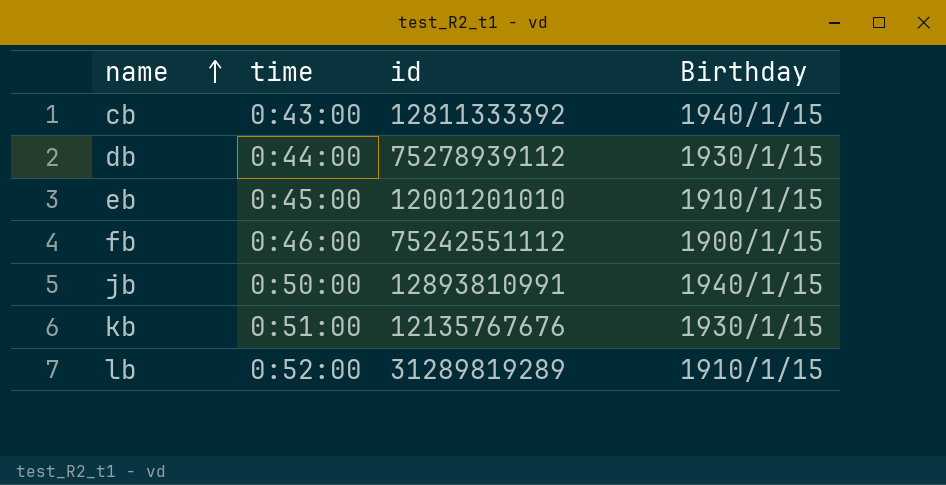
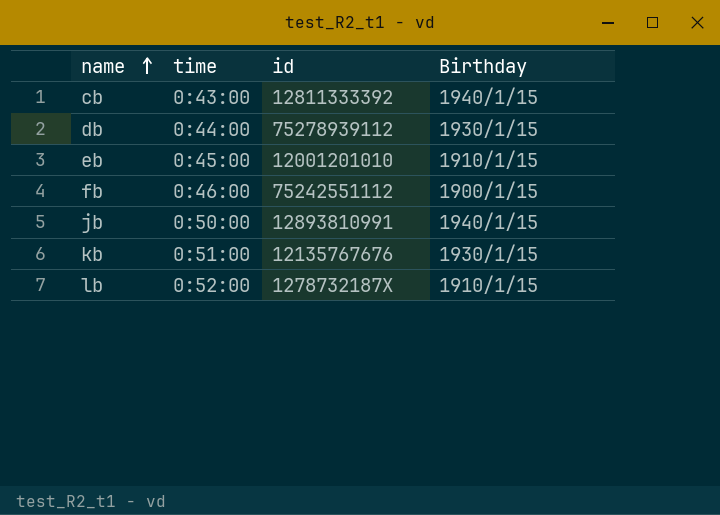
lb | id: 31289819289 -> 1278732187X

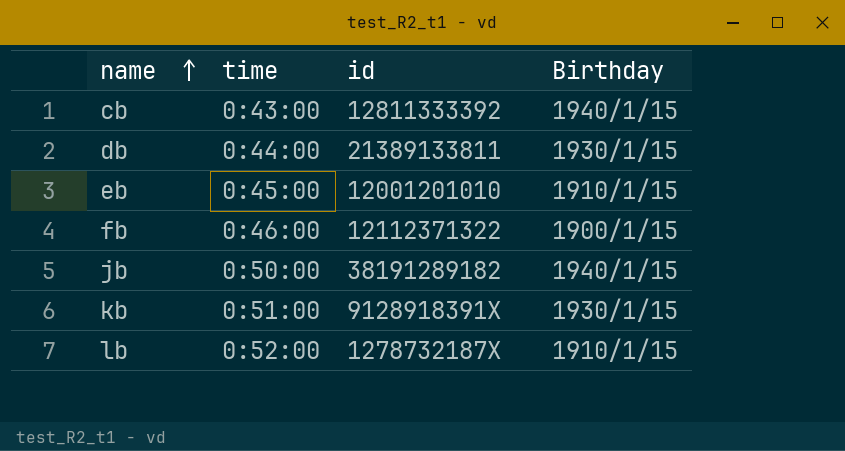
db | id: 75278939112 -> 21389133811
fb | id: 75242551112 -> 12112371322
jb | id: 12893810991 -> 38191289182
kb | id: 12135767676 -> 9128918391X

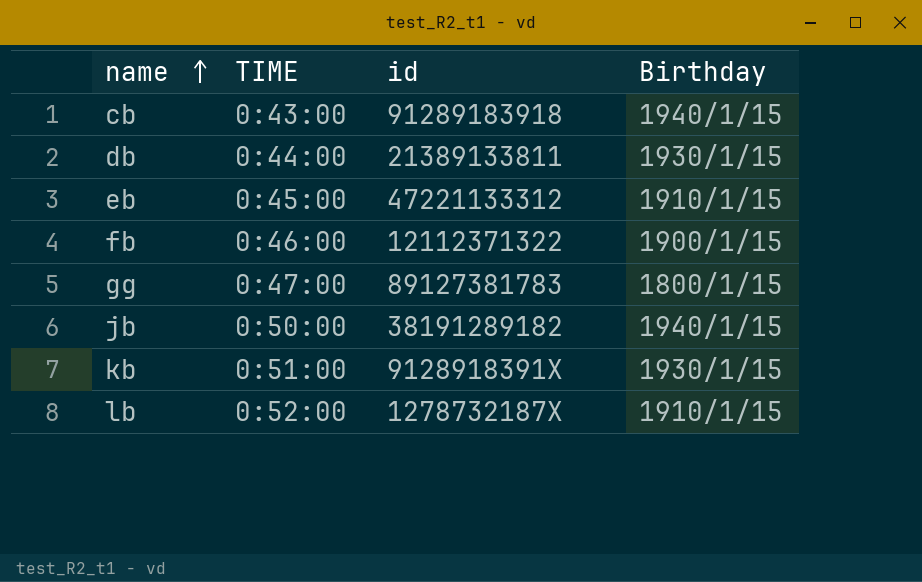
column name: time -> TIME
cb | id: 12811333392 -> 91289183918
eb | id: 12001201010 -> 47221133312
row gg: none -> 0:47:00 | 89127381783 | 1800/1/15

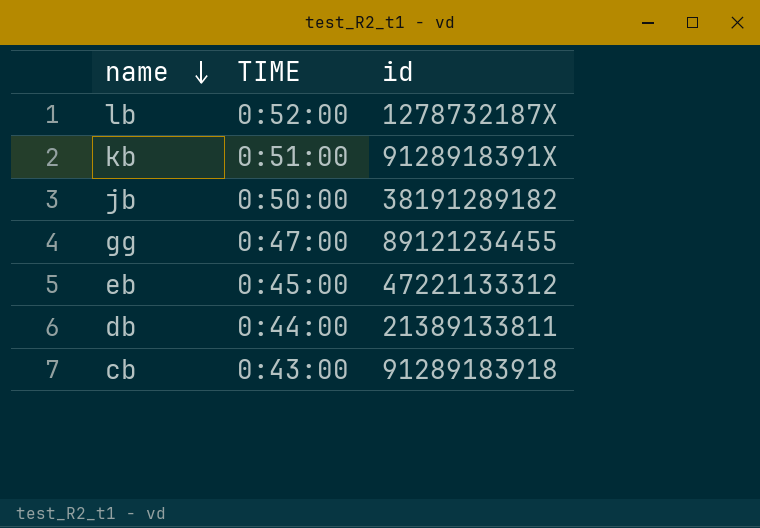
row order: name ascending -> name descending
column Birthday | position: 4 -> none
row fb: 0:46:00 | 12112371322 | 1900/1/15 -> none
gg | id: 89127381783 -> 89121234455

